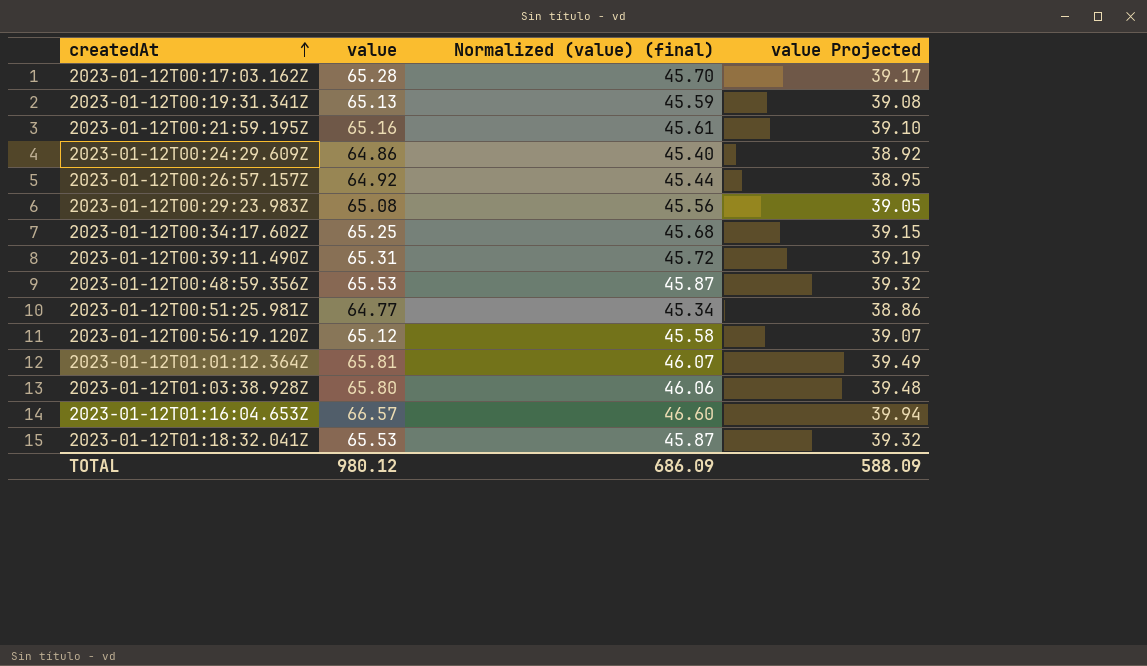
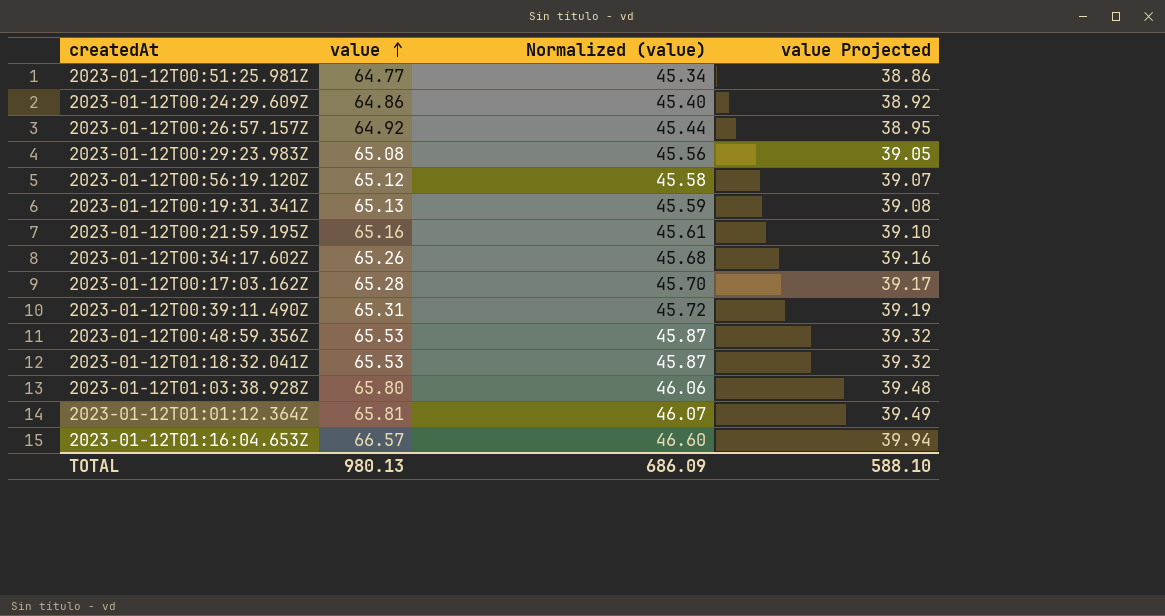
row order: createdAt ascending -> value ascending
column name: Normalized (value) (final) -> Normalized (value)
2023-01-12T00:34:17.602Z | value: 65.25 -> 65.26
2023-01-12T00:34:17.602Z | value Projected: 39.15 -> 39.16
TOTAL | value: 980.12 -> 980.13
TOTAL | value Projected: 588.09 -> 588.10

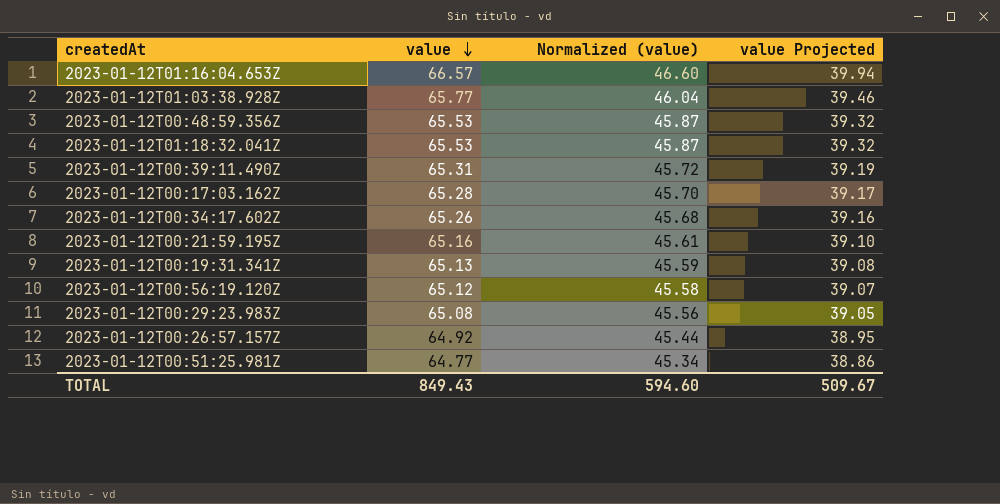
row order: value ascending -> value descending
row 2023-01-12T00:24:29.609Z: 64.86 | 45.40 | 38.92 -> none
row 2023-01-12T01:01:12.364Z: 65.81 | 46.07 | 39.49 -> none
2023-01-12T01:03:38.928Z | value: 65.80 -> 65.77
2023-01-12T01:03:38.928Z | Normalized (value): 46.06 -> 46.04
2023-01-12T01:03:38.928Z | value Projected: 39.48 -> 39.46
TOTAL | value: 980.13 -> 849.43
TOTAL | Normalized (value): 686.09 -> 594.60
TOTAL | value Projected: 588.10 -> 509.67

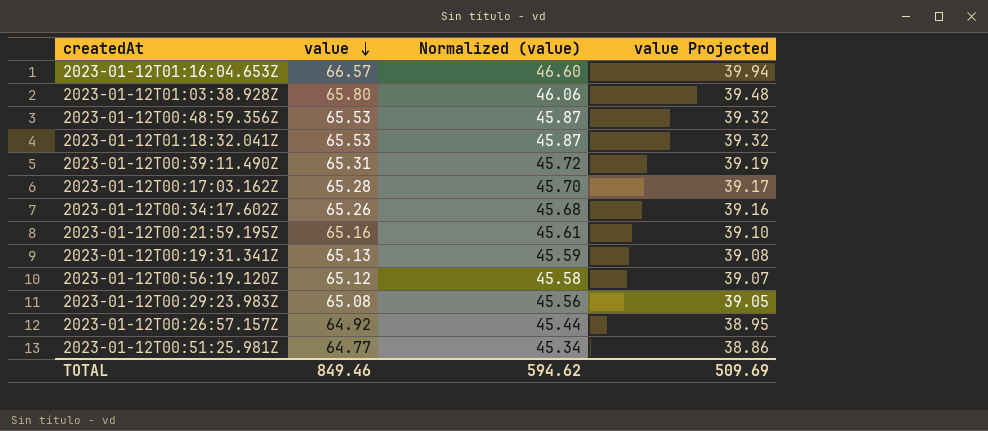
2023-01-12T01:03:38.928Z | value: 65.77 -> 65.80
2023-01-12T01:03:38.928Z | Normalized (value): 46.04 -> 46.06
2023-01-12T01:03:38.928Z | value Projected: 39.46 -> 39.48
TOTAL | value: 849.43 -> 849.46
TOTAL | Normalized (value): 594.60 -> 594.62
TOTAL | value Projected: 509.67 -> 509.69

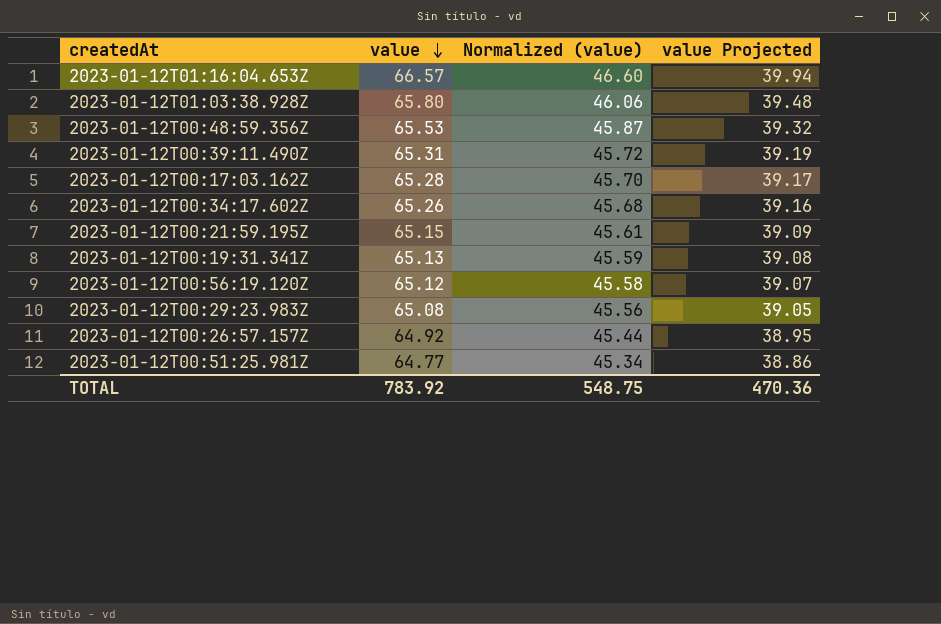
row 2023-01-12T01:18:32.041Z: 65.53 | 45.87 | 39.32 -> none
2023-01-12T00:21:59.195Z | value: 65.16 -> 65.15
2023-01-12T00:21:59.195Z | value Projected: 39.10 -> 39.09
TOTAL | value: 849.46 -> 783.92
TOTAL | Normalized (value): 594.62 -> 548.75
TOTAL | value Projected: 509.69 -> 470.36

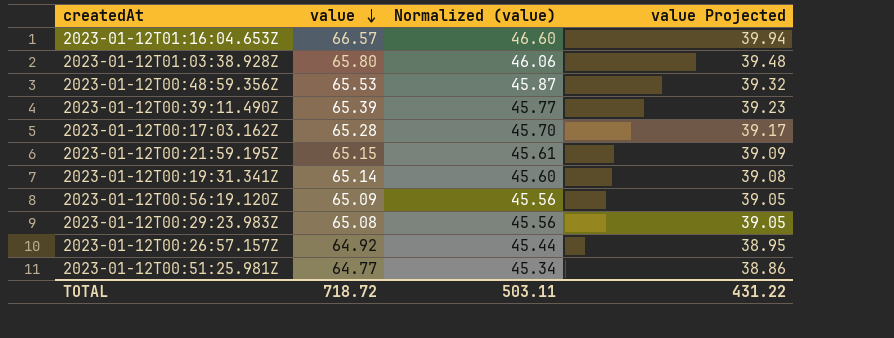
row 2023-01-12T00:34:17.602Z: 65.26 | 45.68 | 39.16 -> none
2023-01-12T00:39:11.490Z | value: 65.31 -> 65.39
2023-01-12T00:39:11.490Z | Normalized (value): 45.72 -> 45.77
2023-01-12T00:39:11.490Z | value Projected: 39.19 -> 39.23
2023-01-12T00:19:31.341Z | value: 65.13 -> 65.14
2023-01-12T00:19:31.341Z | Normalized (value): 45.59 -> 45.60
2023-01-12T00:56:19.120Z | value: 65.12 -> 65.09
2023-01-12T00:56:19.120Z | Normalized (value): 45.58 -> 45.56
2023-01-12T00:56:19.120Z | value Projected: 39.07 -> 39.05
TOTAL | value: 783.92 -> 718.72
TOTAL | Normalized (value): 548.75 -> 503.11
TOTAL | value Projected: 470.36 -> 431.22

